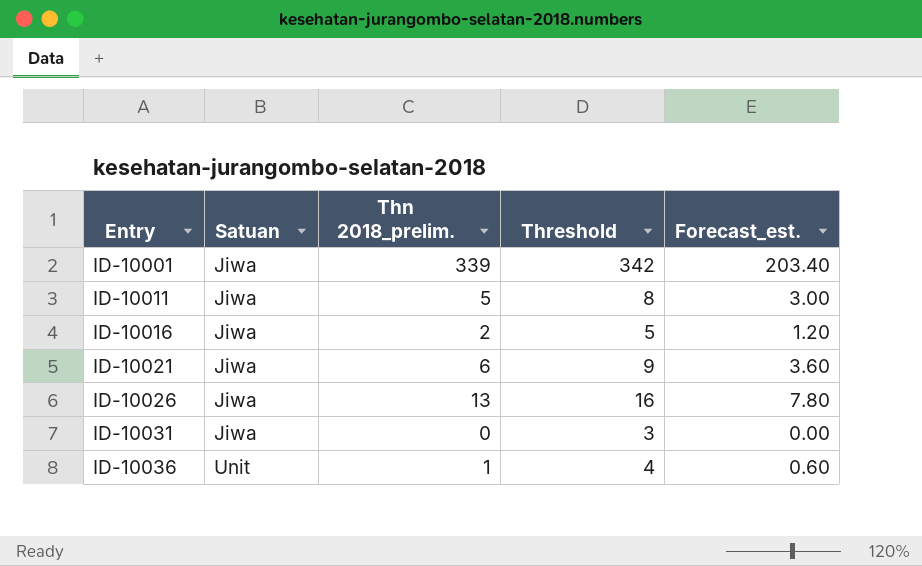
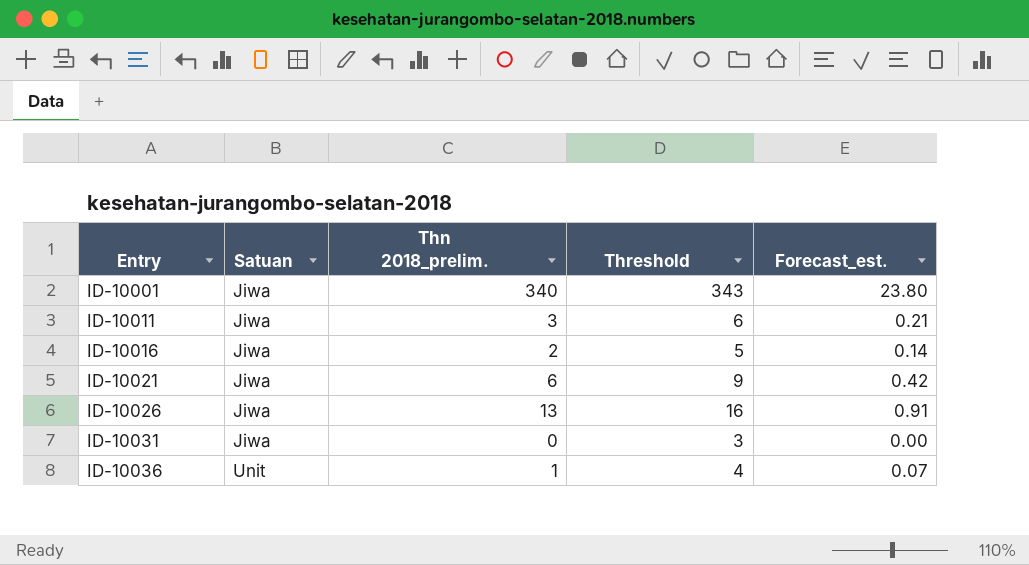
column Forecast_est. | formula: [Thn 2018_prelim.] * 0.6 -> [Thn 2018_prelim.] * 0.07
ID-10001 | Thn 2018_prelim.: 339 -> 340
ID-10001 | Threshold: 342 -> 343
ID-10011 | Thn 2018_prelim.: 5 -> 3
ID-10011 | Threshold: 8 -> 6

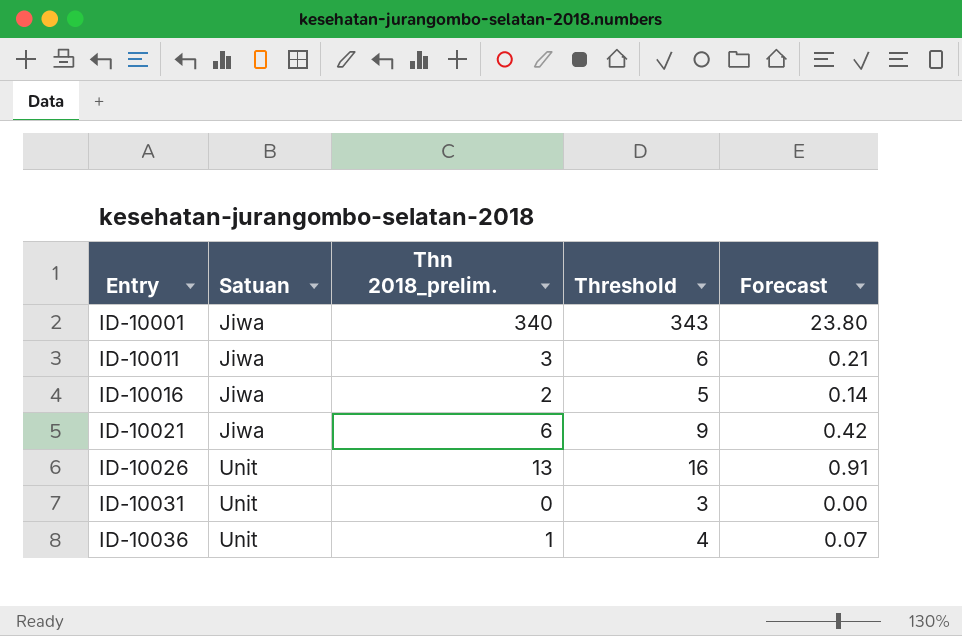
column name: Forecast_est. -> Forecast
ID-10026 | Satuan: Jiwa -> Unit
ID-10031 | Satuan: Jiwa -> Unit

